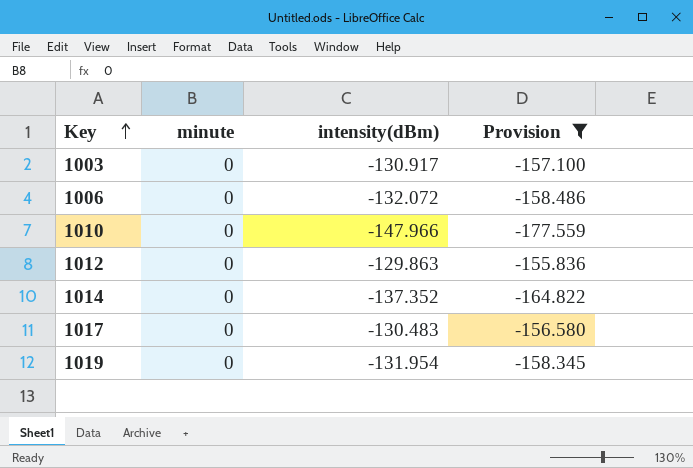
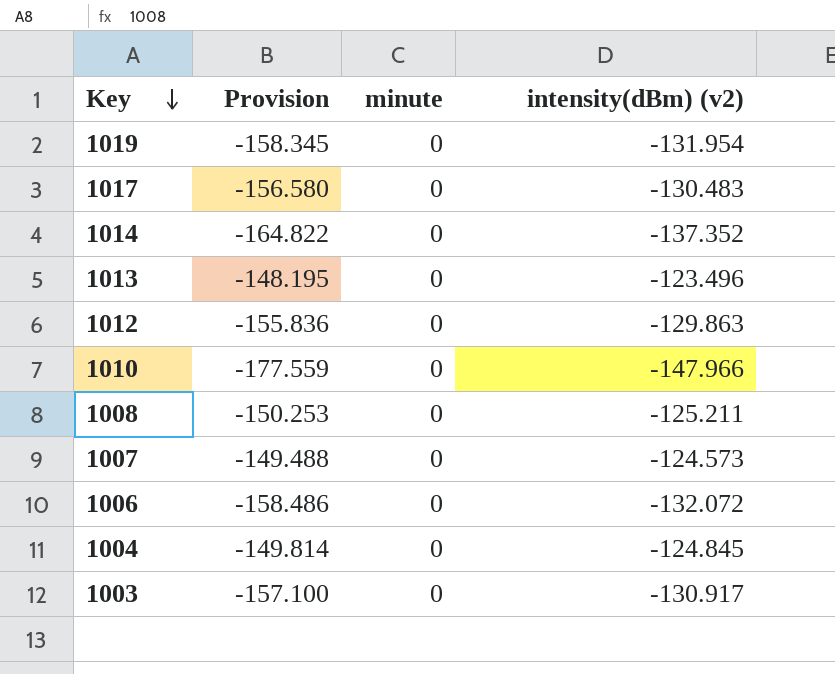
filter: Provision <= -155.836 -> none
row order: Key ascending -> Key descending
column Provision | position: 4 -> 2
column name: intensity(dBm) -> intensity(dBm) (v2)

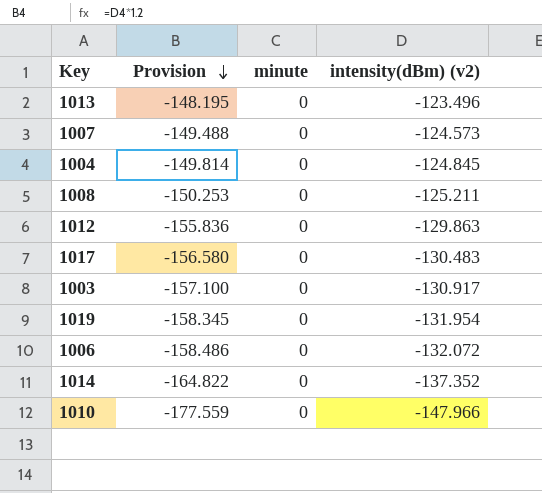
row order: Key descending -> Provision descending

